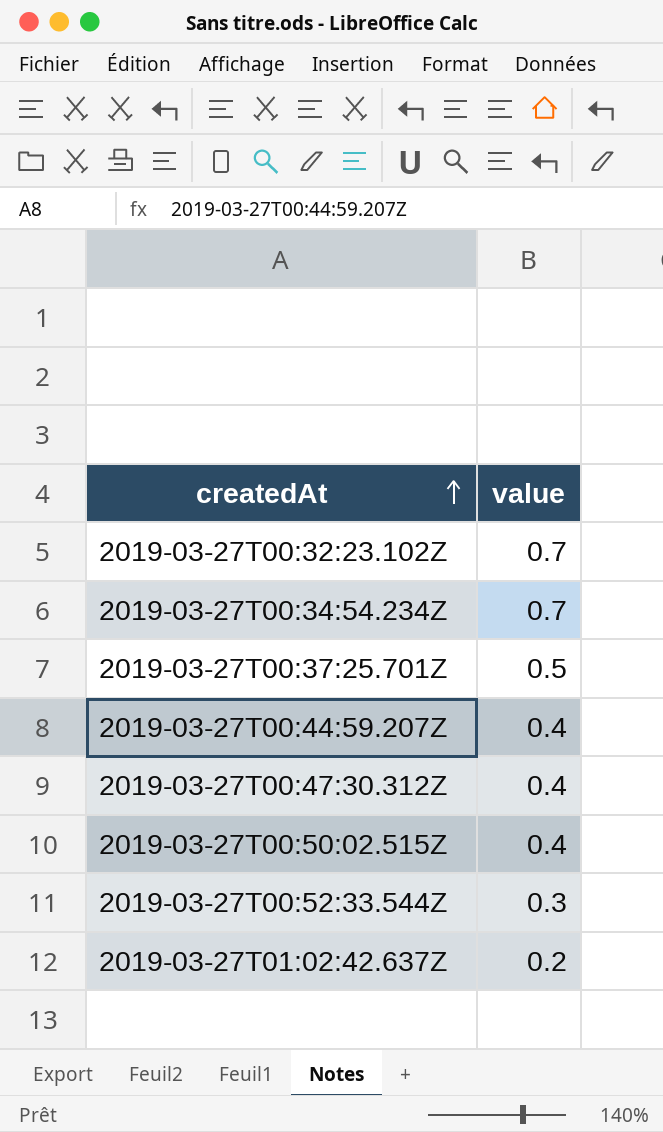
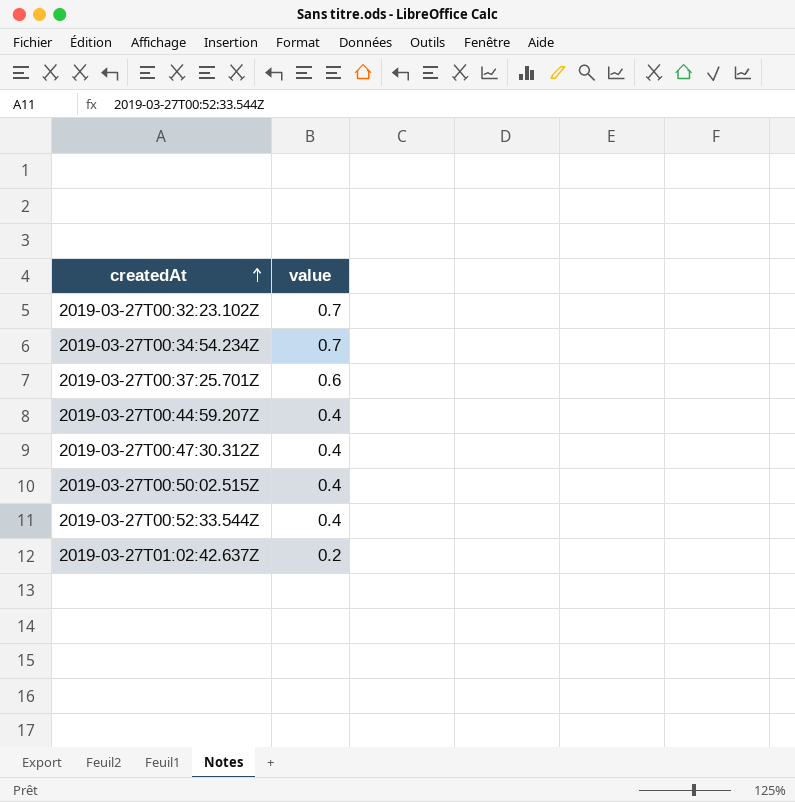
2019-03-27T00:37:25.701Z | value: 0.5 -> 0.6
2019-03-27T00:52:33.544Z | value: 0.3 -> 0.4

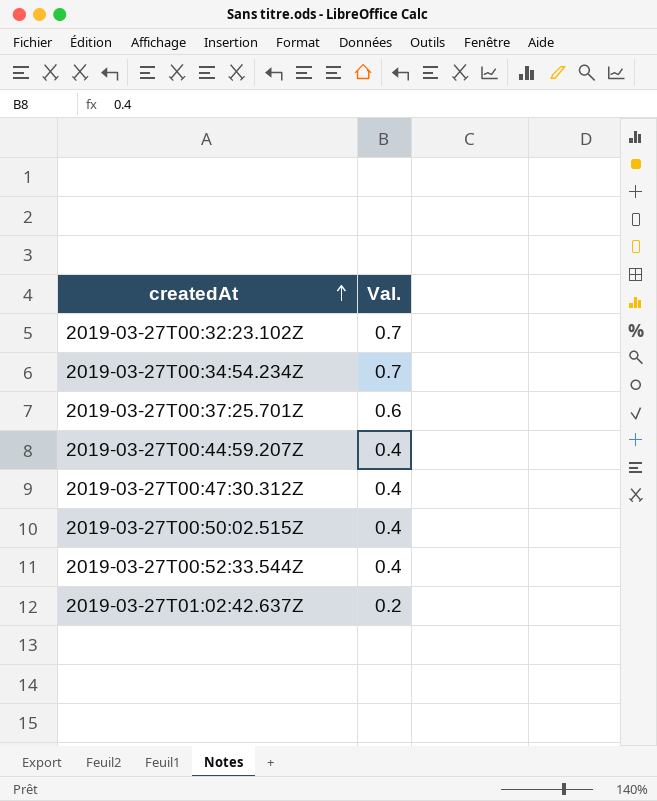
column name: value -> Val.

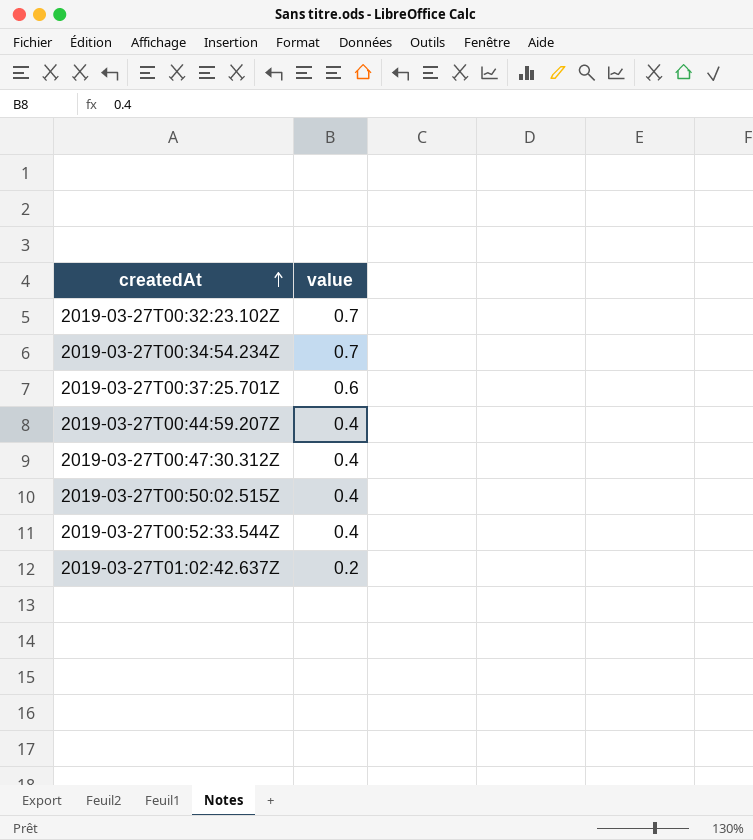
column name: Val. -> value

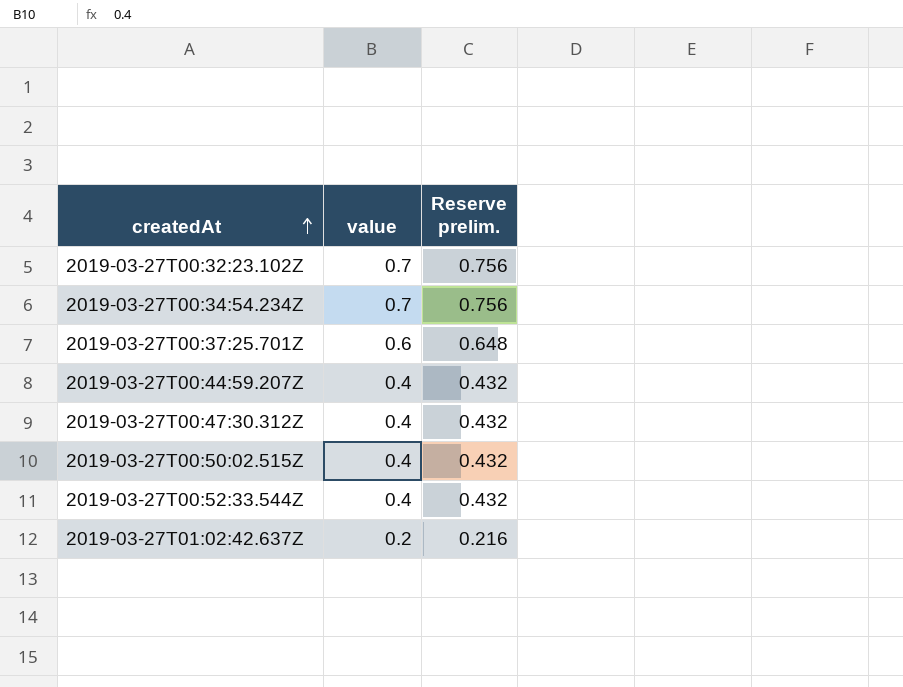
column Reserve prelim. | formula: none -> [value] * 1.08

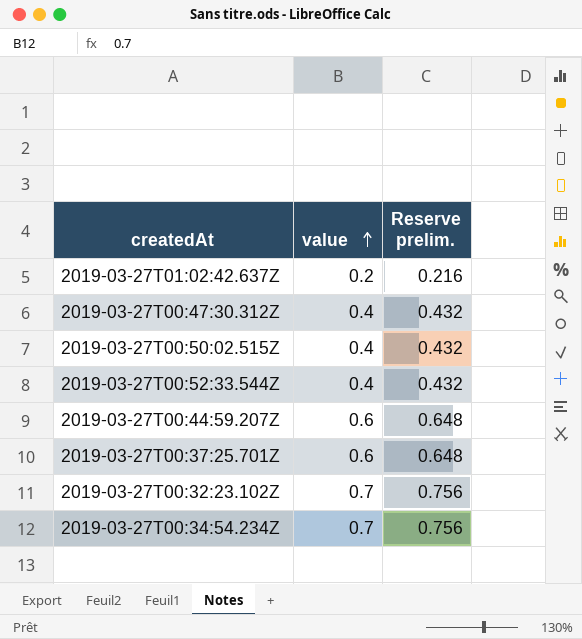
row order: createdAt ascending -> value ascending
2019-03-27T00:44:59.207Z | value: 0.4 -> 0.6
2019-03-27T00:44:59.207Z | Reserve prelim.: 0.432 -> 0.648

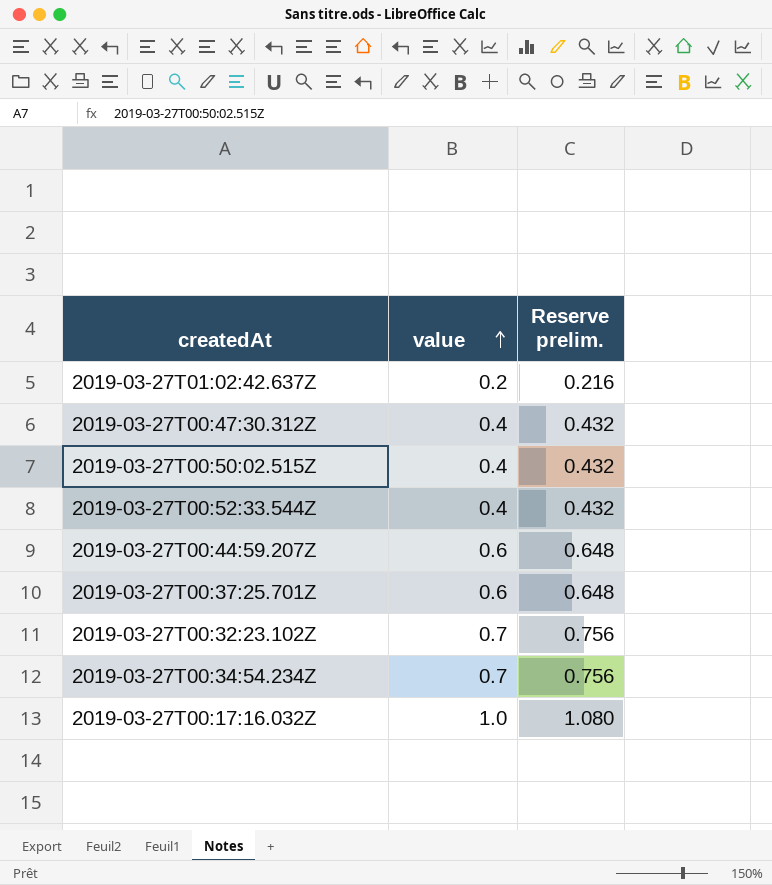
row 2019-03-27T00:17:16.032Z: none -> 1.0 | 1.080

